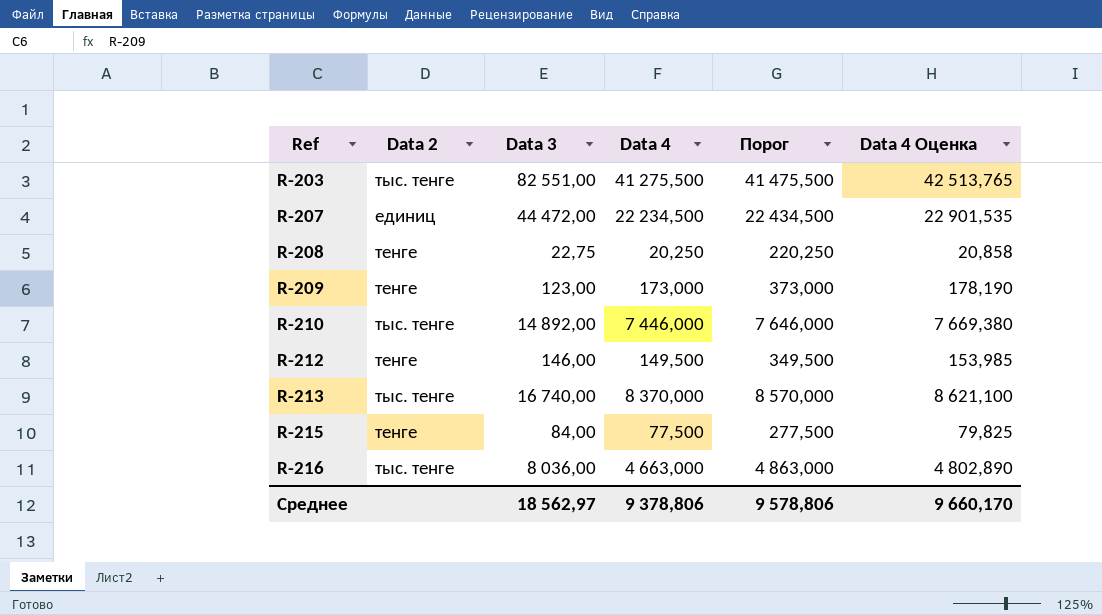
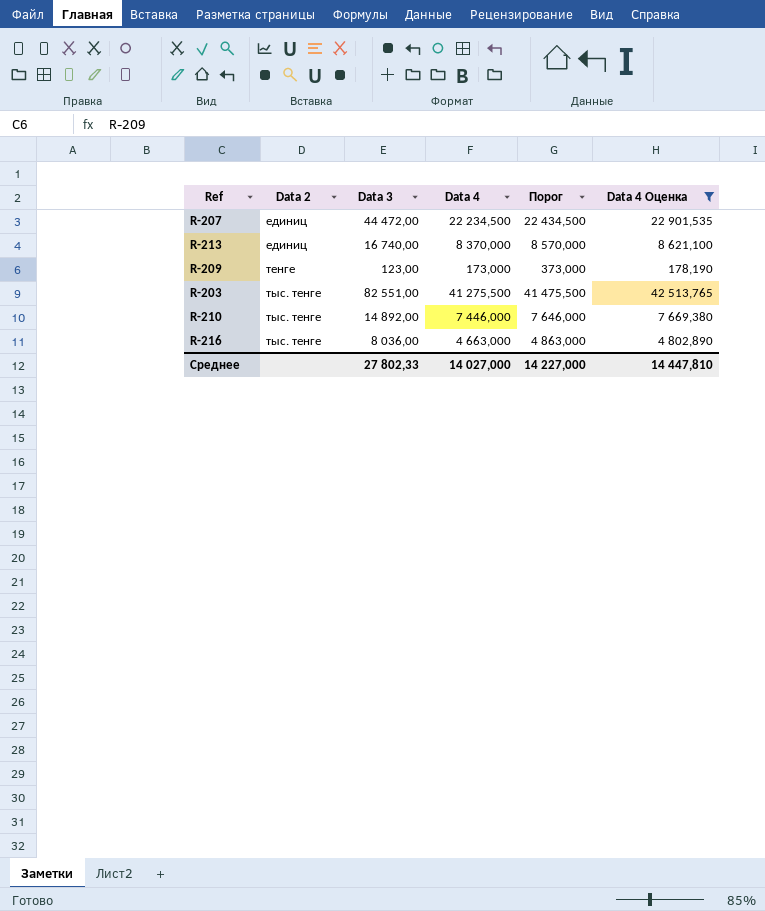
filter: none -> Data 4 Оценка >= 178,190
row order: Ref ascending -> Data 2 ascending
R-213 | Data 2: тыс. тенге -> единиц
Среднее | Data 3: 18 562,97 -> 27 802,33
Среднее | Data 4: 9 378,806 -> 14 027,000
Среднее | Порог: 9 578,806 -> 14 227,000
Среднее | Data 4 Оценка: 9 660,170 -> 14 447,810

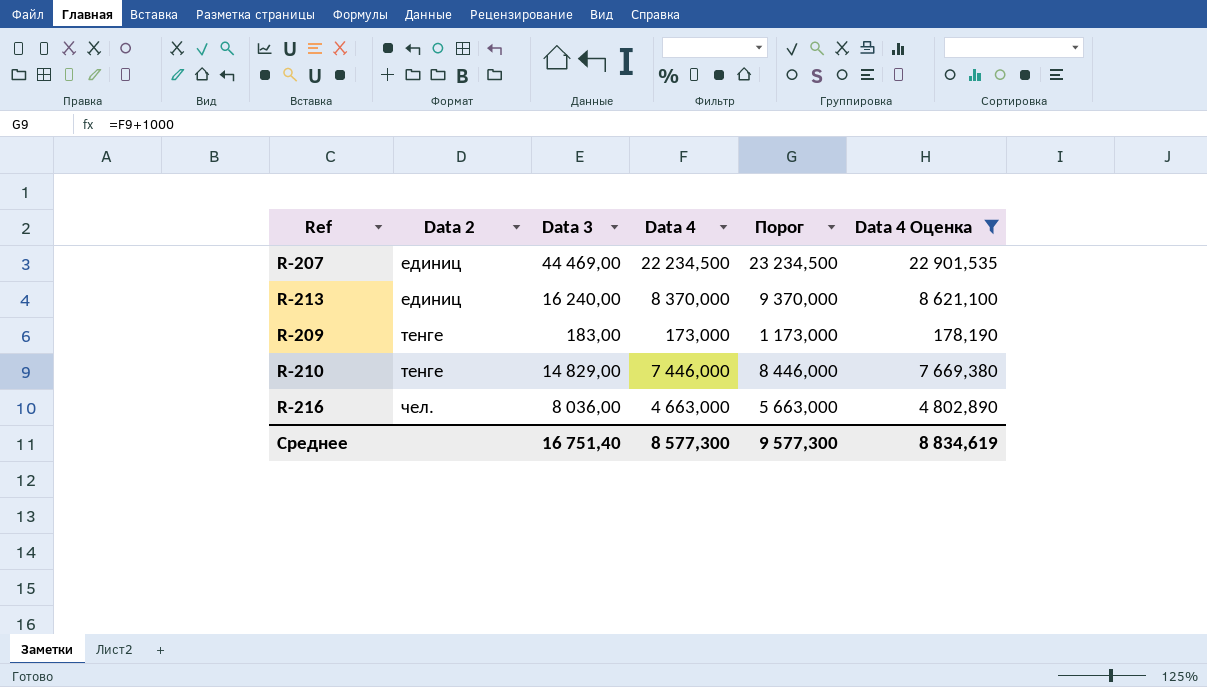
column Порог | formula: [Data 4] + 200 -> [Data 4] + 1000
row R-203: тыс. тенге | 82 551,00 | 41 275,500 | 41 475,500 | 42 513,765 -> none
R-207 | Data 3: 44 472,00 -> 44 469,00
R-213 | Data 3: 16 740,00 -> 16 240,00
R-209 | Data 3: 123,00 -> 183,00
R-210 | Data 2: тыс. тенге -> тенге
R-210 | Data 3: 14 892,00 -> 14 829,00
R-216 | Data 2: тыс. тенге -> чел.
Среднее | Data 3: 27 802,33 -> 16 751,40
Среднее | Data 4: 14 027,000 -> 8 577,300
Среднее | Порог: 14 227,000 -> 9 577,300
Среднее | Data 4 Оценка: 14 447,810 -> 8 834,619

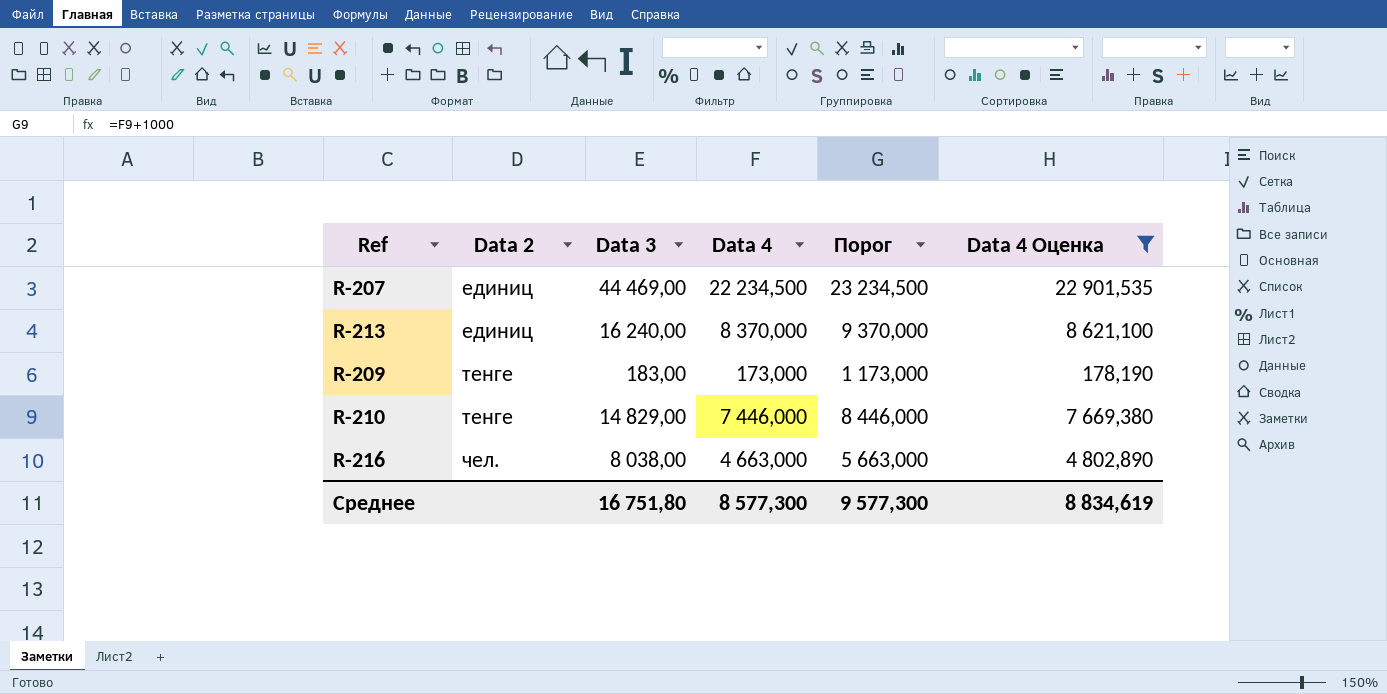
R-216 | Data 3: 8 036,00 -> 8 038,00
Среднее | Data 3: 16 751,40 -> 16 751,80

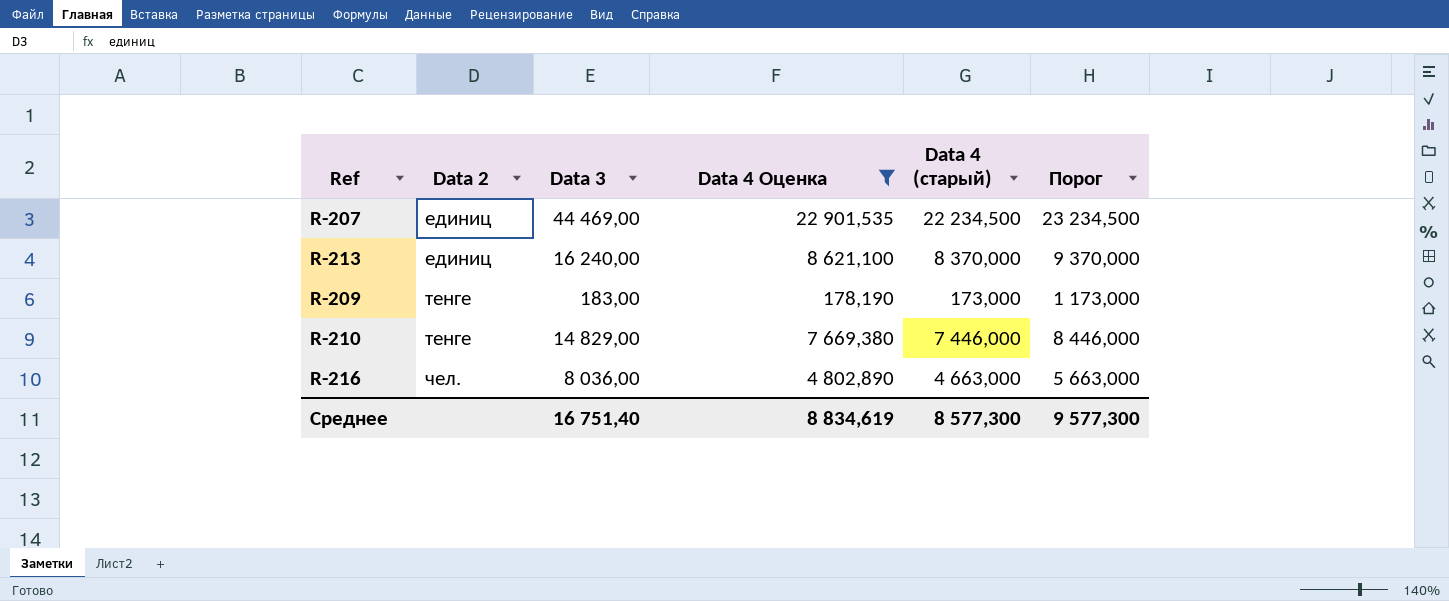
column Data 4 Оценка | position: 6 -> 4
column name: Data 4 -> Data 4 (старый)
R-216 | Data 3: 8 038,00 -> 8 036,00
Среднее | Data 3: 16 751,80 -> 16 751,40

